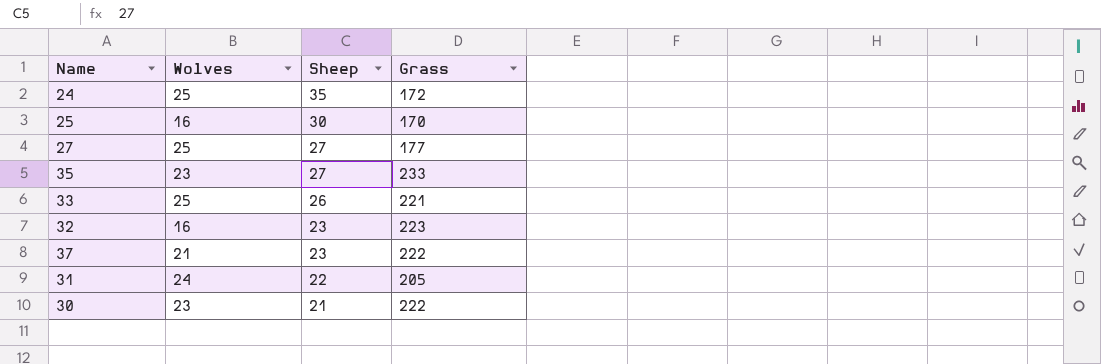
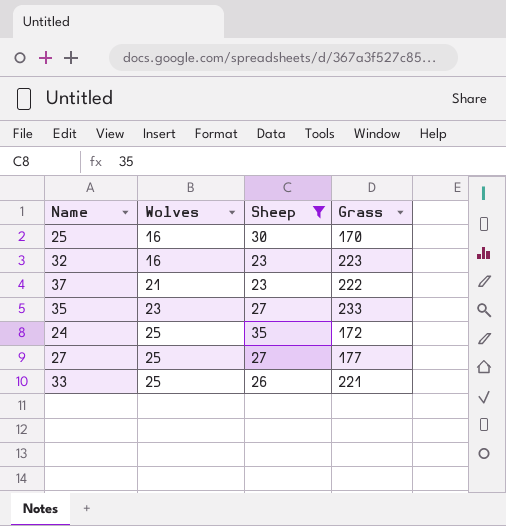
filter: none -> Sheep >= 23
row order: Sheep descending -> Wolves ascending

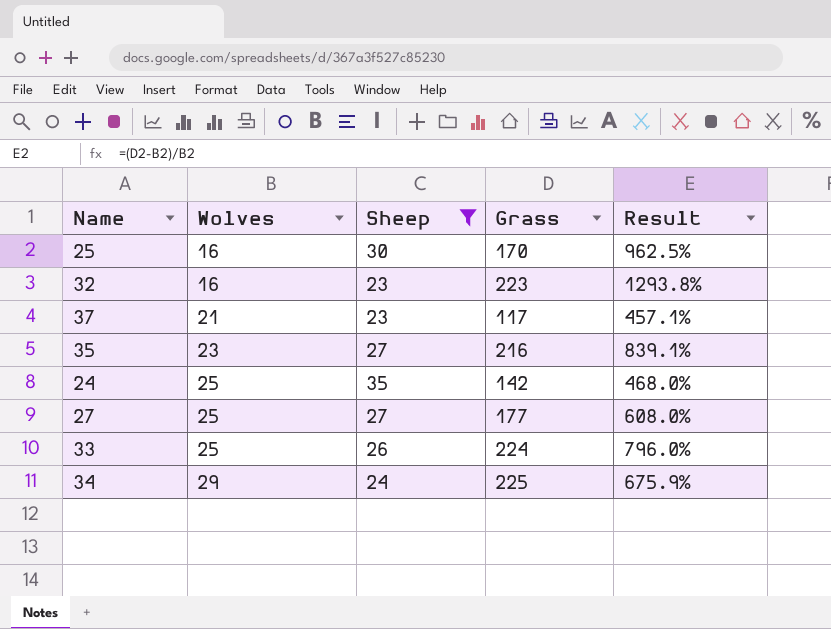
column Result | formula: none -> ([Grass] - [Wolves]) / [Wolves]
37 | Grass: 222 -> 117
35 | Grass: 233 -> 216
24 | Grass: 172 -> 142
33 | Grass: 221 -> 224
row 34: none -> 29 | 24 | 225 | 675.9%

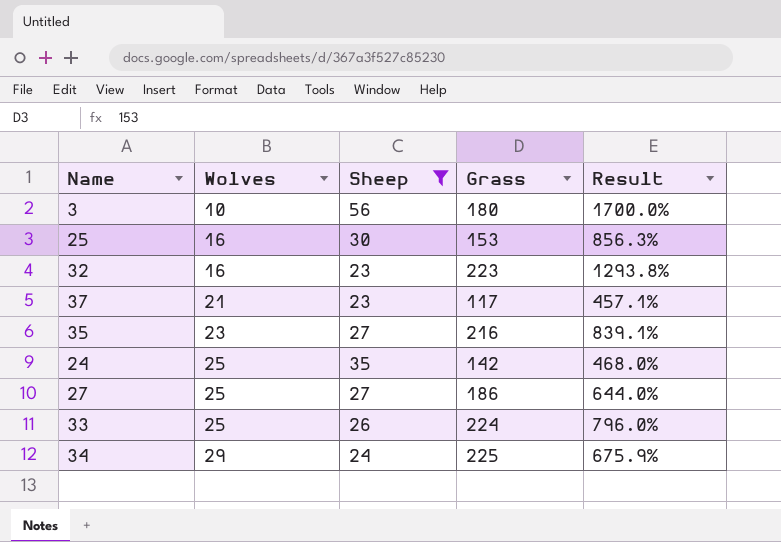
row 3: none -> 10 | 56 | 180 | 1700.0%
25 | Grass: 170 -> 153
25 | Result: 962.5% -> 856.3%
27 | Grass: 177 -> 186
27 | Result: 608.0% -> 644.0%

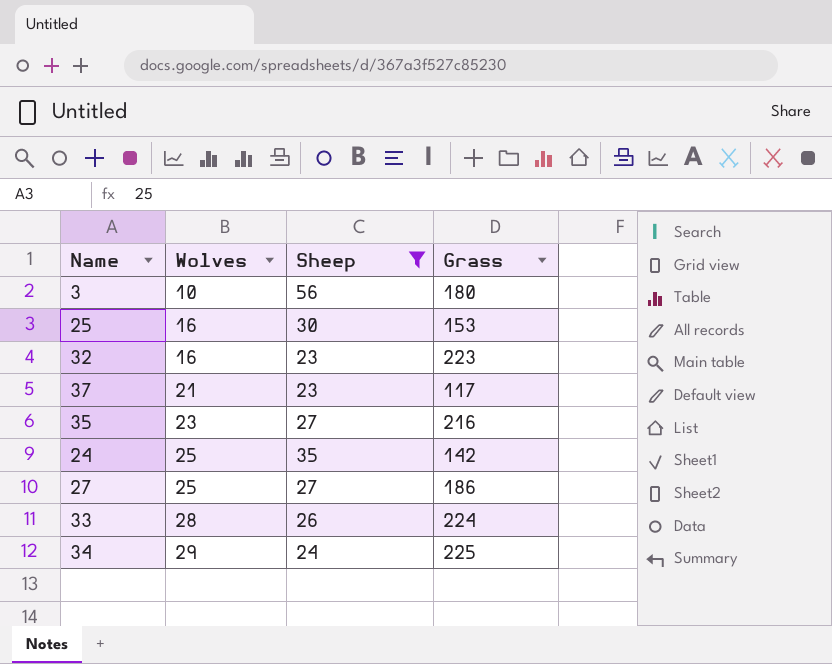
column Result | formula: ([Grass] - [Wolves]) / [Wolves] -> none
33 | Wolves: 25 -> 28

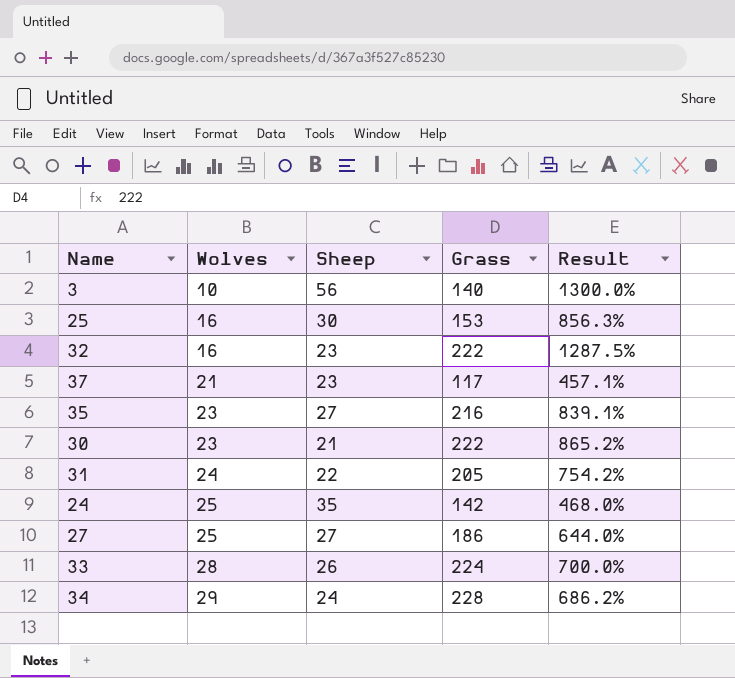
filter: Sheep >= 23 -> none
column Result | formula: none -> ([Grass] - [Wolves]) / [Wolves]
3 | Grass: 180 -> 140
32 | Grass: 223 -> 222
34 | Grass: 225 -> 228

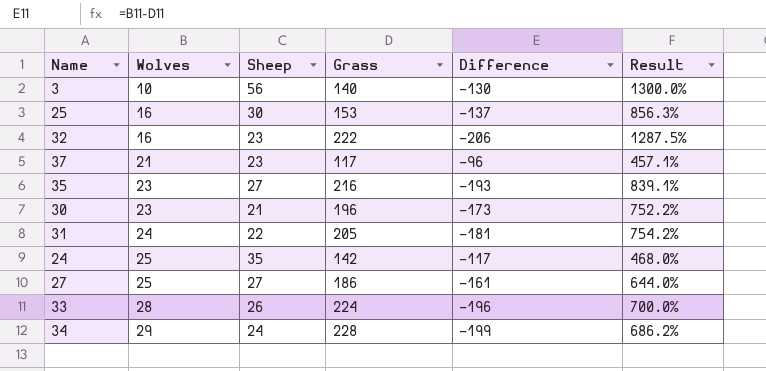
column Difference | formula: none -> [Wolves] - [Grass]
30 | Grass: 222 -> 196
30 | Result: 865.2% -> 752.2%

